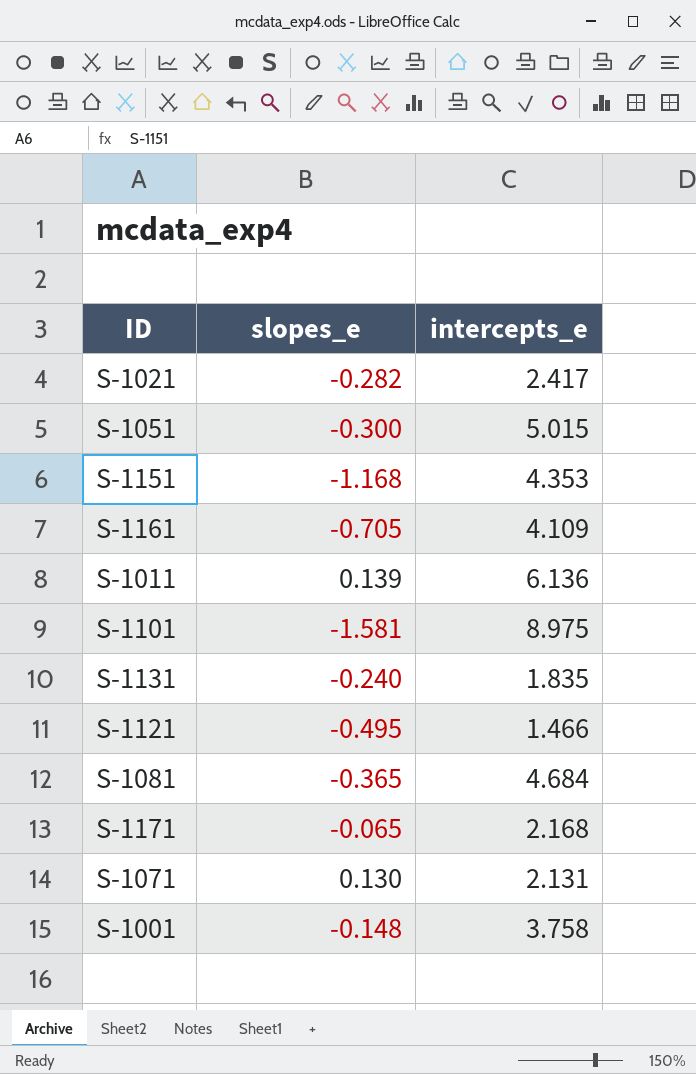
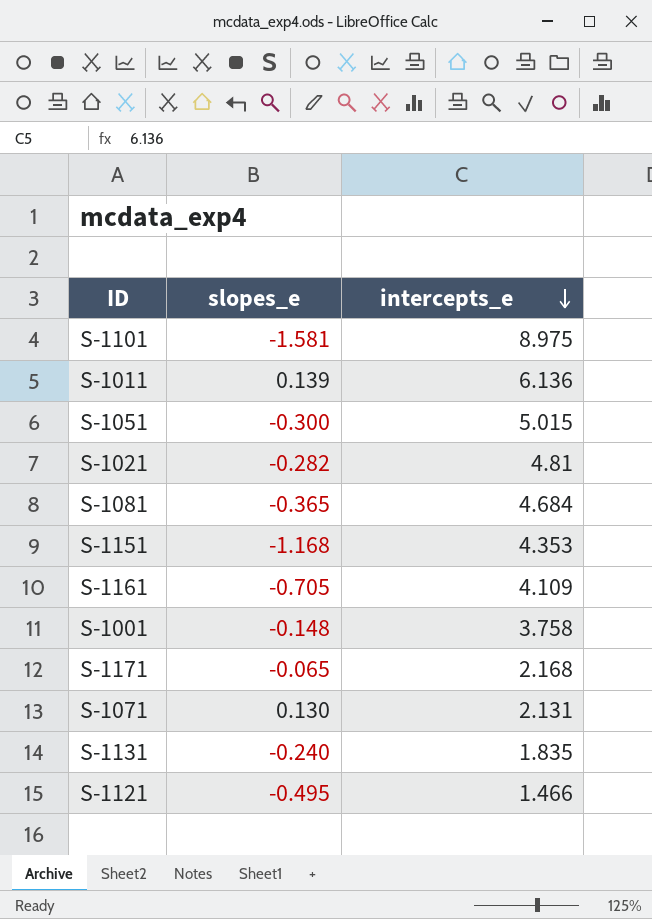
row order: none -> intercepts_e descending
S-1021 | intercepts_e: 2.417 -> 4.81

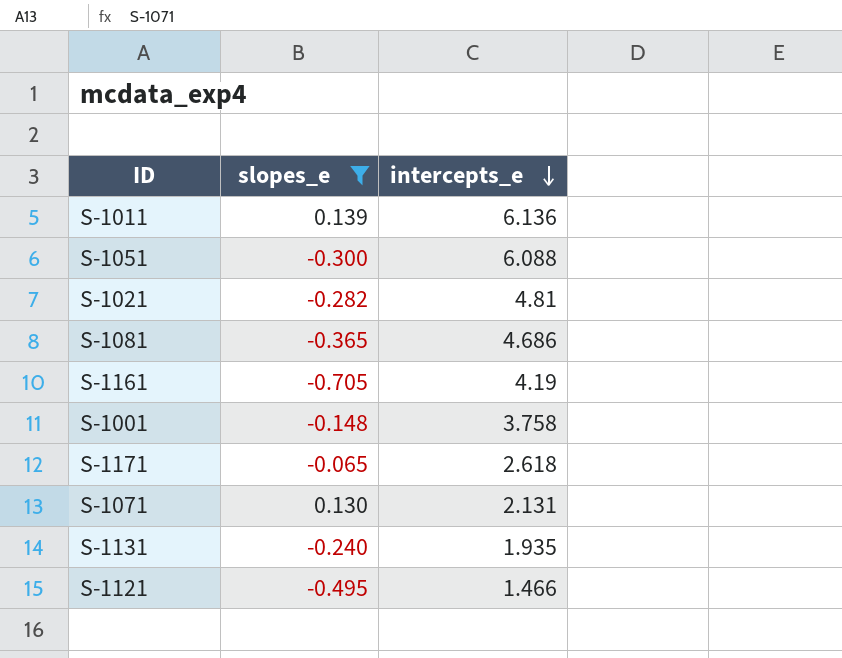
filter: none -> slopes_e >= -0.705
S-1051 | intercepts_e: 5.015 -> 6.088
S-1081 | intercepts_e: 4.684 -> 4.686
S-1161 | intercepts_e: 4.109 -> 4.19
S-1171 | intercepts_e: 2.168 -> 2.618
S-1131 | intercepts_e: 1.835 -> 1.935

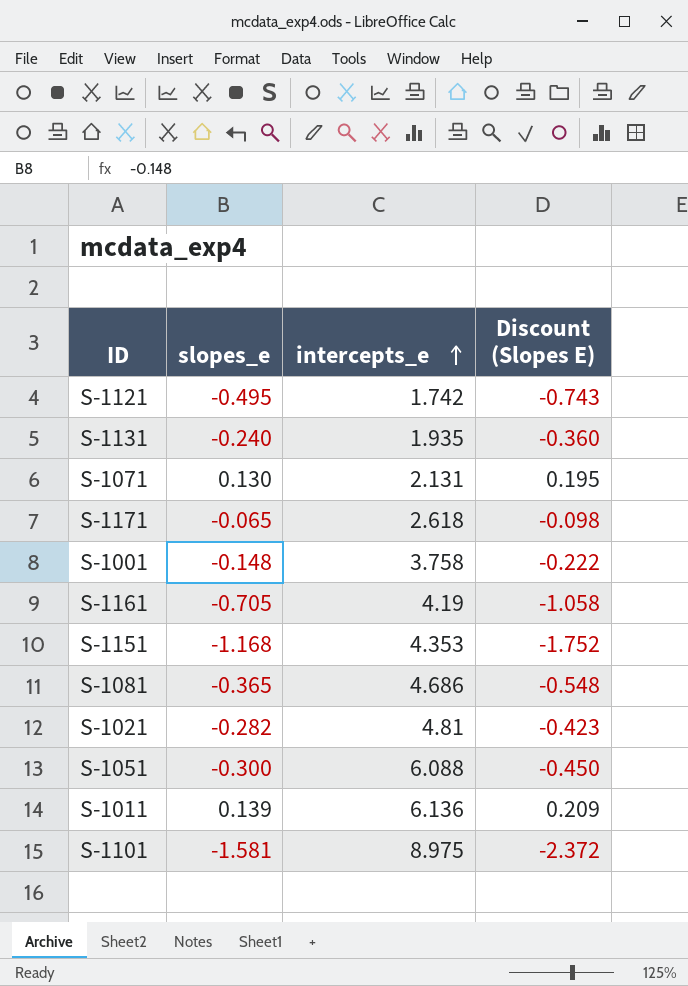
filter: slopes_e >= -0.705 -> none
row order: intercepts_e descending -> intercepts_e ascending
column Discount (Slopes E) | formula: none -> [slopes_e] * 1.5
S-1121 | intercepts_e: 1.466 -> 1.742

